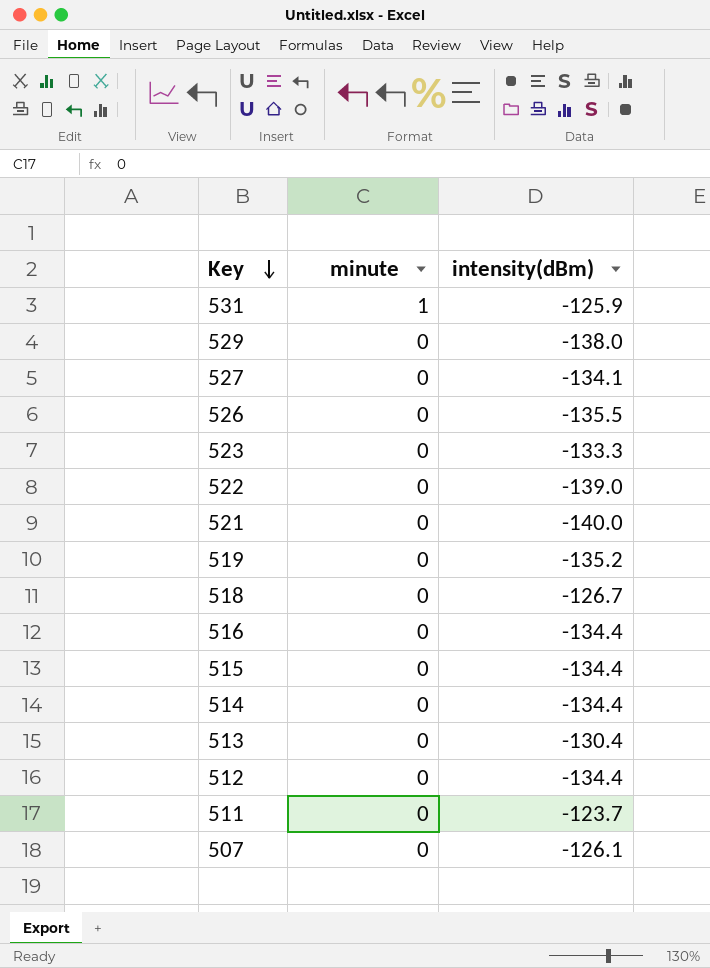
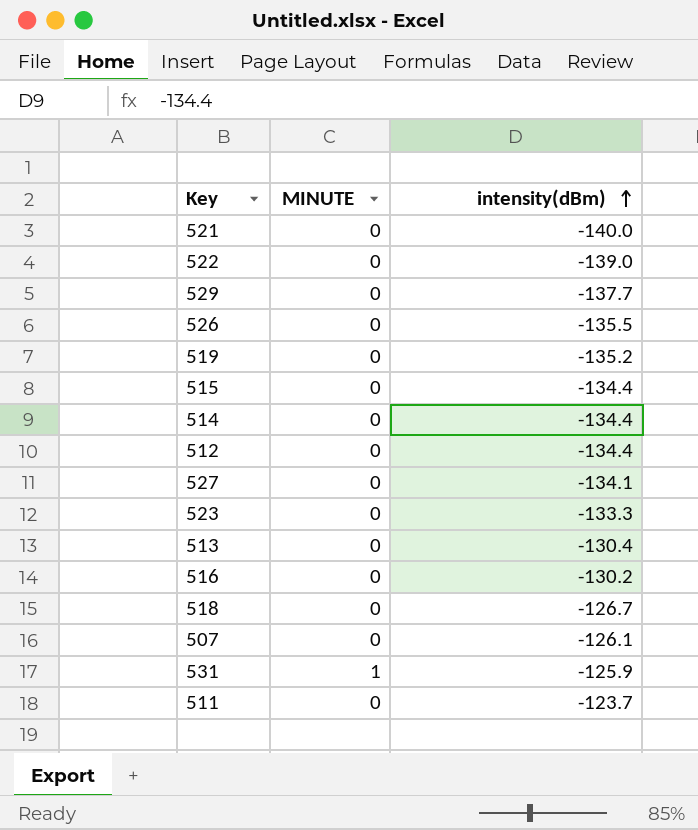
row order: Key descending -> intensity(dBm) ascending
column name: minute -> MINUTE
529 | intensity(dBm): -138.0 -> -137.7
516 | intensity(dBm): -134.4 -> -130.2

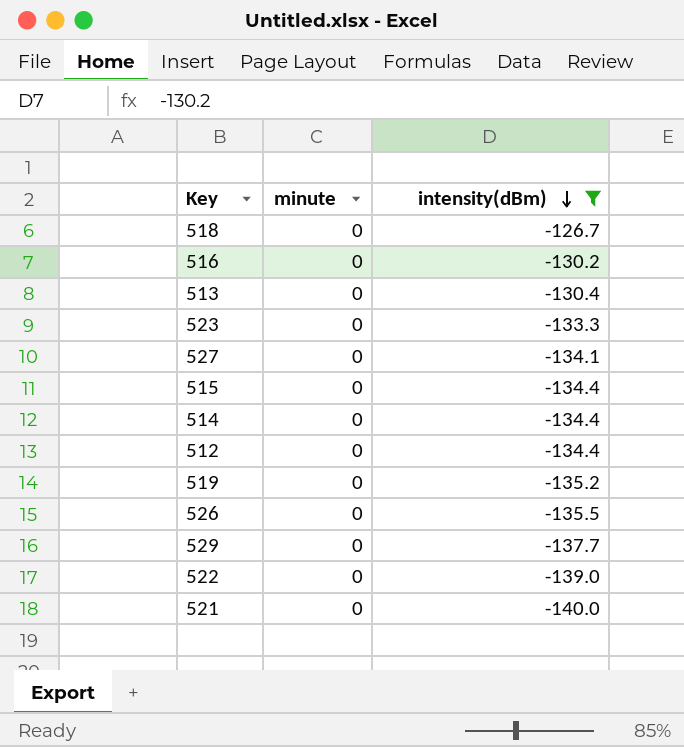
filter: none -> intensity(dBm) <= -126.7
row order: intensity(dBm) ascending -> intensity(dBm) descending
column name: MINUTE -> minute

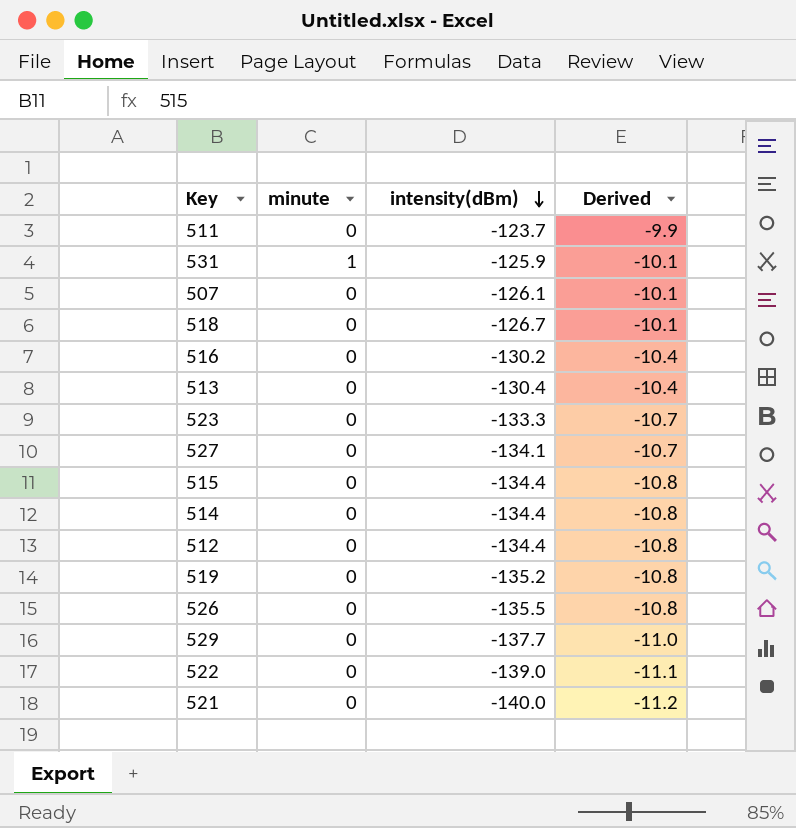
filter: intensity(dBm) <= -126.7 -> none
column Derived | formula: none -> [intensity(dBm)] * 0.08

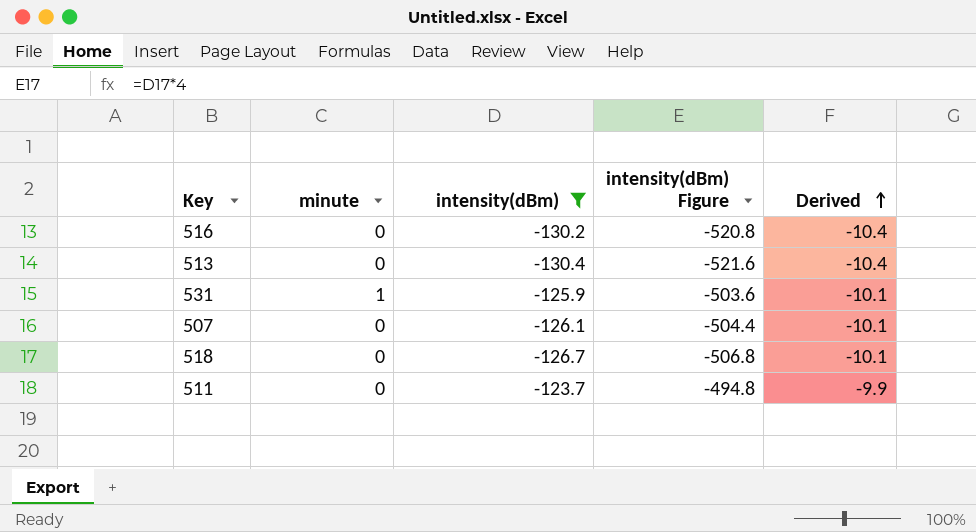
filter: none -> intensity(dBm) >= -130.4
row order: intensity(dBm) descending -> Derived ascending
column intensity(dBm) Figure | formula: none -> [intensity(dBm)] * 4

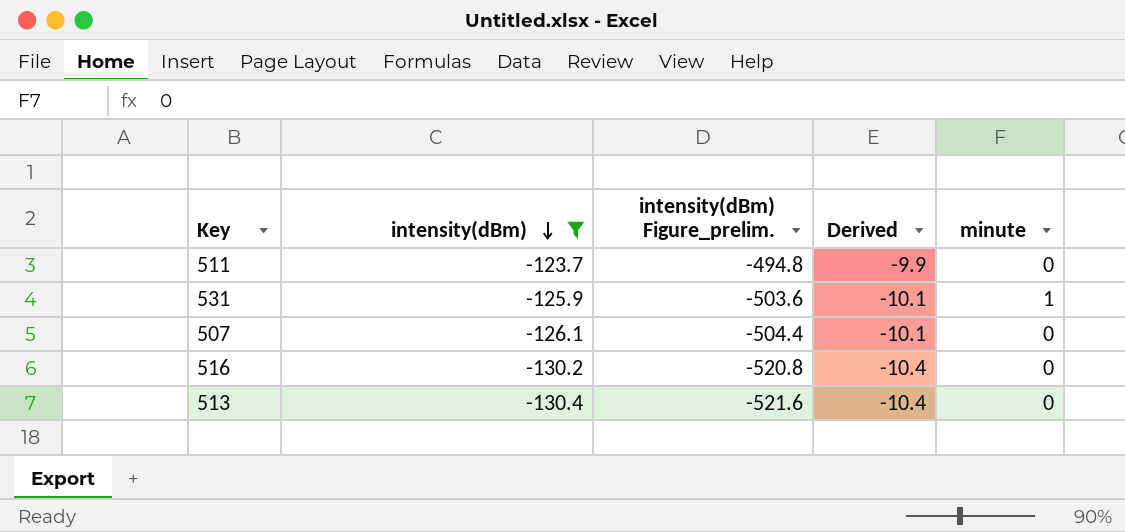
row order: Derived ascending -> intensity(dBm) descending
column name: intensity(dBm) Figure -> intensity(dBm) Figure_prelim.
column minute | position: 2 -> 5
row 518: 0 | -126.7 | -506.8 | -10.1 -> none

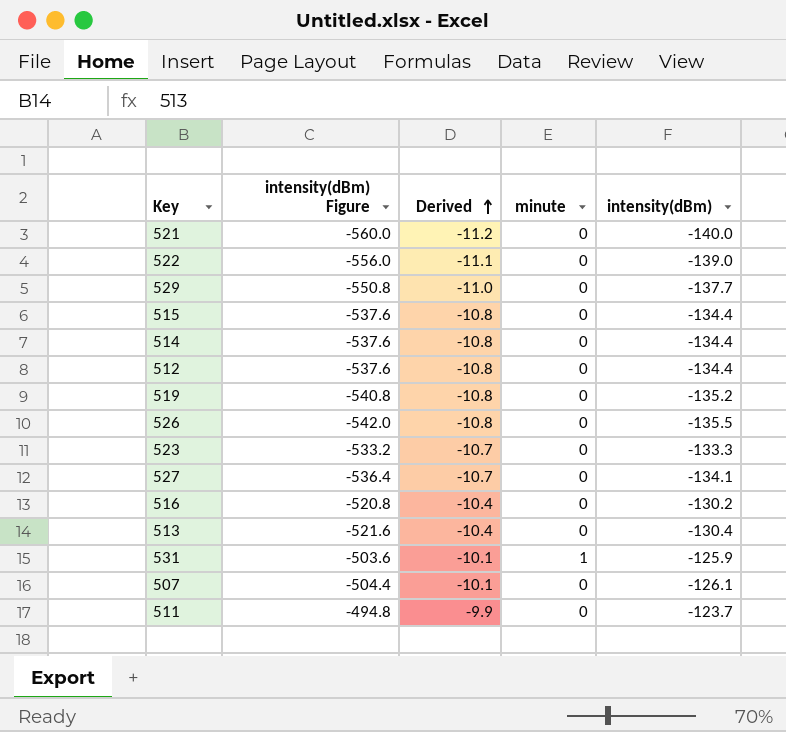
filter: intensity(dBm) >= -130.4 -> none
row order: intensity(dBm) descending -> Derived ascending
column name: intensity(dBm) Figure_prelim. -> intensity(dBm) Figure
column intensity(dBm) | position: 2 -> 5

